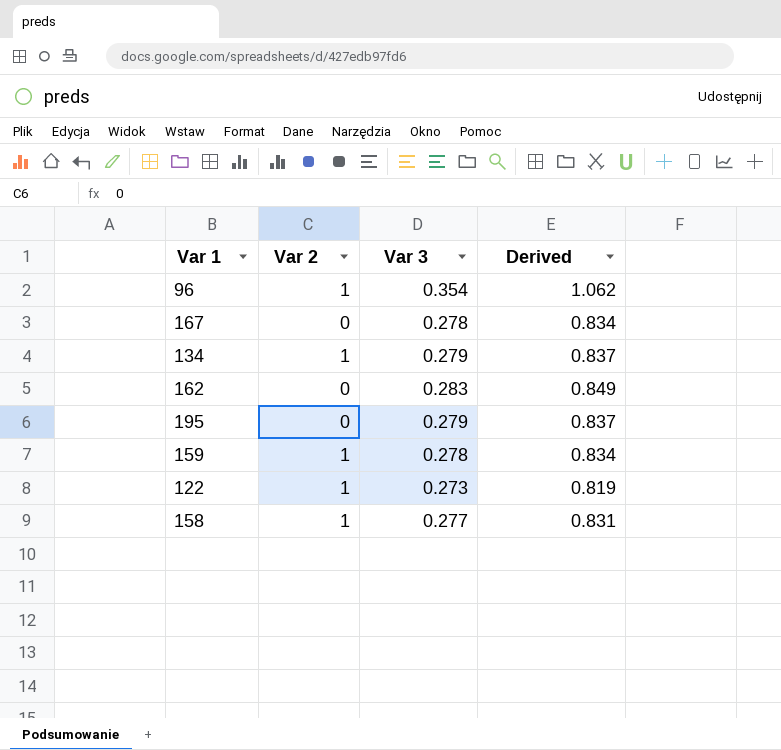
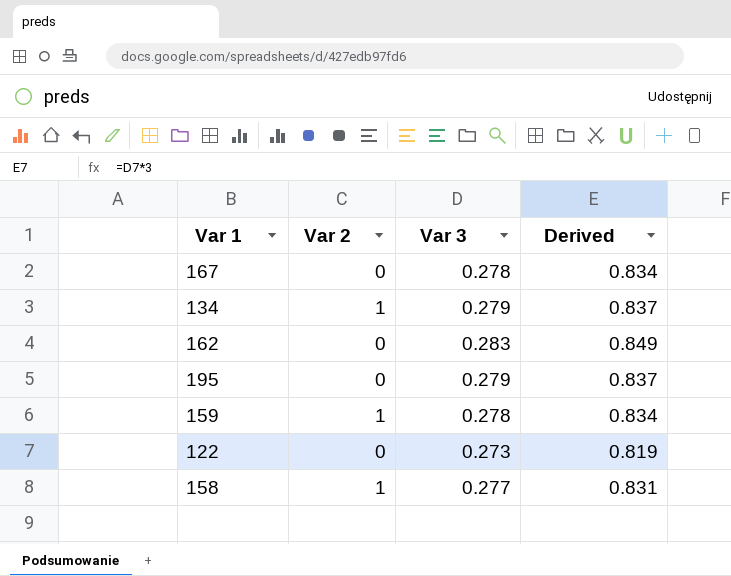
row 96: 1 | 0.354 | 1.062 -> none
122 | Var 2: 1 -> 0

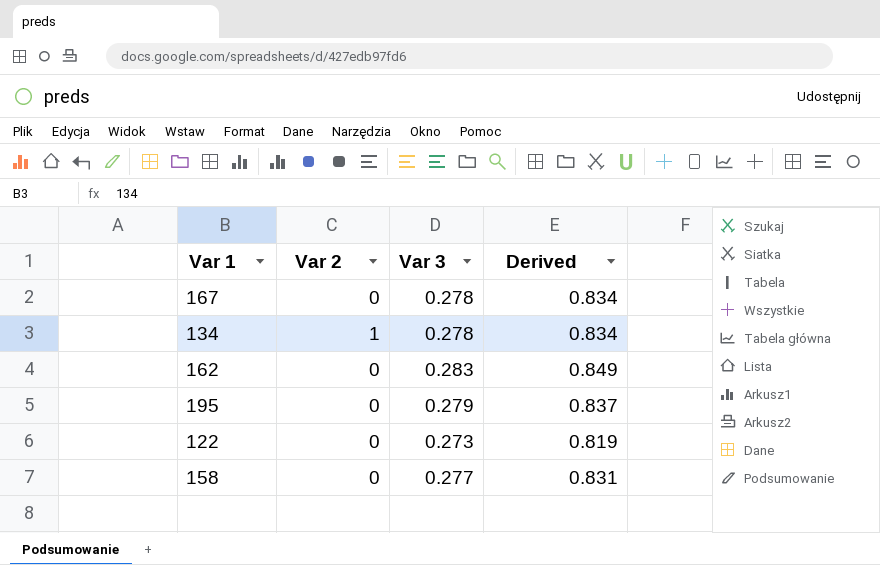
row 159: 1 | 0.278 | 0.834 -> none
134 | Var 3: 0.279 -> 0.278
134 | Derived: 0.837 -> 0.834
158 | Var 2: 1 -> 0

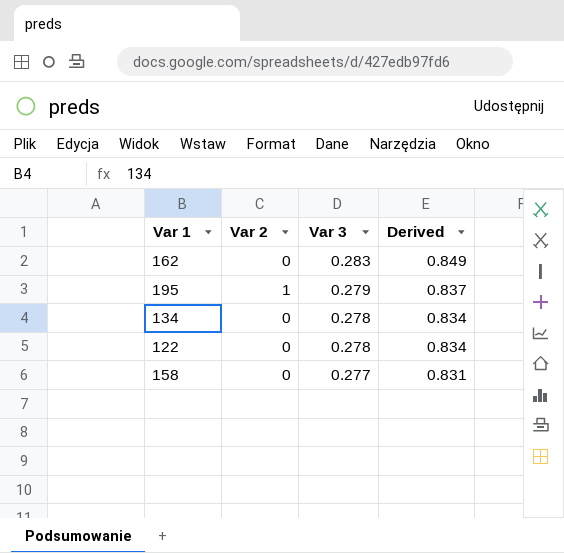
row order: none -> Var 3 descending
row 167: 0 | 0.278 | 0.834 -> none
195 | Var 2: 0 -> 1
134 | Var 2: 1 -> 0
122 | Var 3: 0.273 -> 0.278
122 | Derived: 0.819 -> 0.834

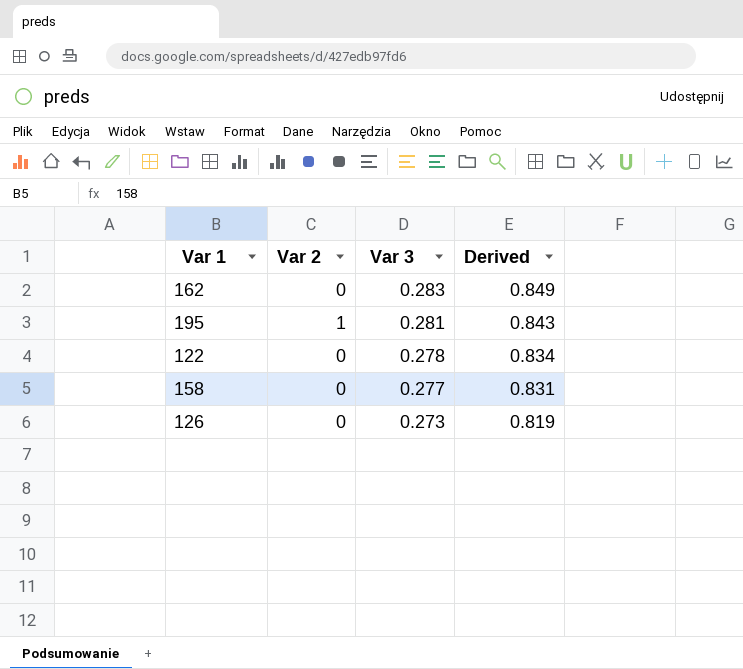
row 134: 0 | 0.278 | 0.834 -> none
195 | Var 3: 0.279 -> 0.281
195 | Derived: 0.837 -> 0.843
row 126: none -> 0 | 0.273 | 0.819

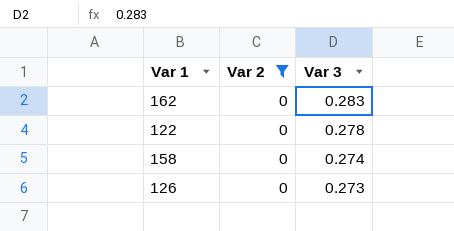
filter: none -> Var 2 = 0
column Derived | formula: [Var 3] * 3 -> none
158 | Var 3: 0.277 -> 0.274

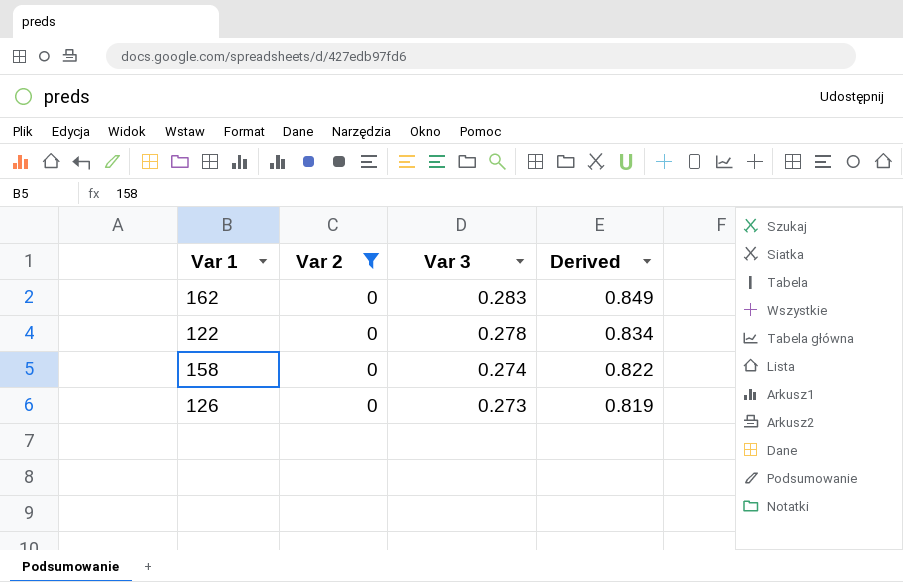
column Derived | formula: none -> [Var 3] * 3

